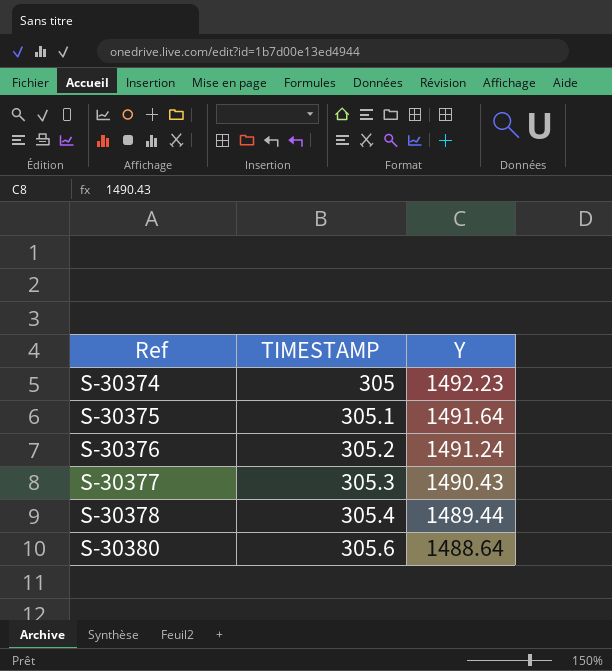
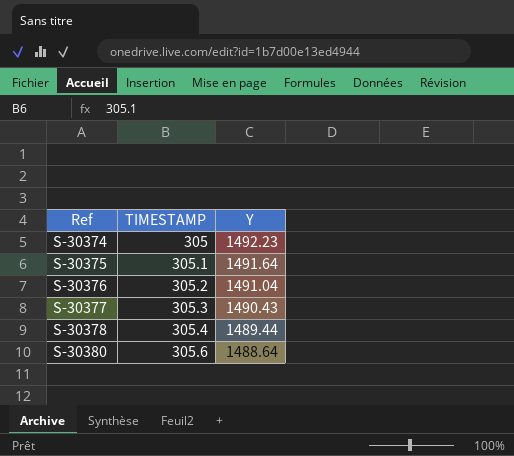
S-30376 | Y: 1491.24 -> 1491.04

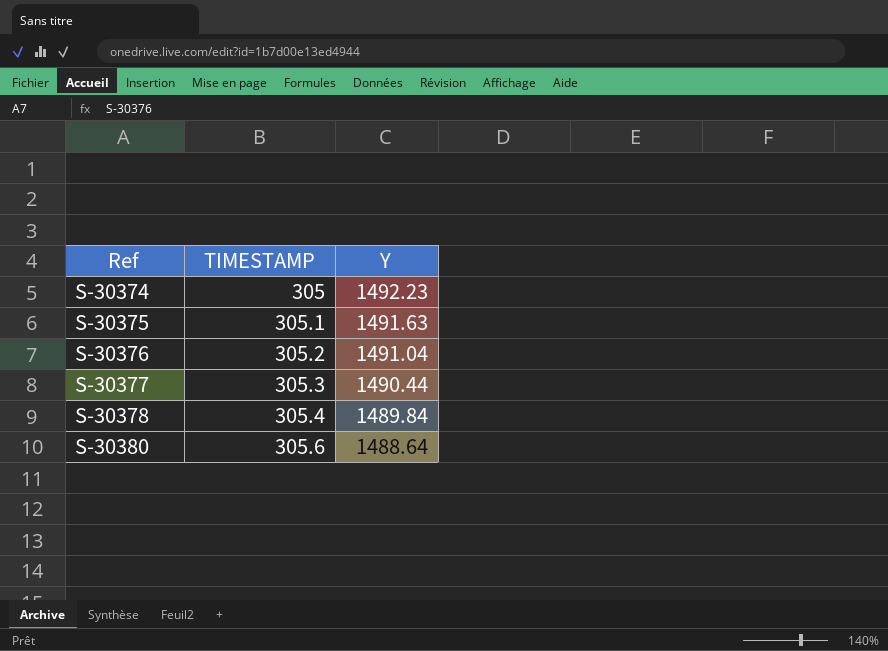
S-30375 | Y: 1491.64 -> 1491.63
S-30377 | Y: 1490.43 -> 1490.44
S-30378 | Y: 1489.44 -> 1489.84

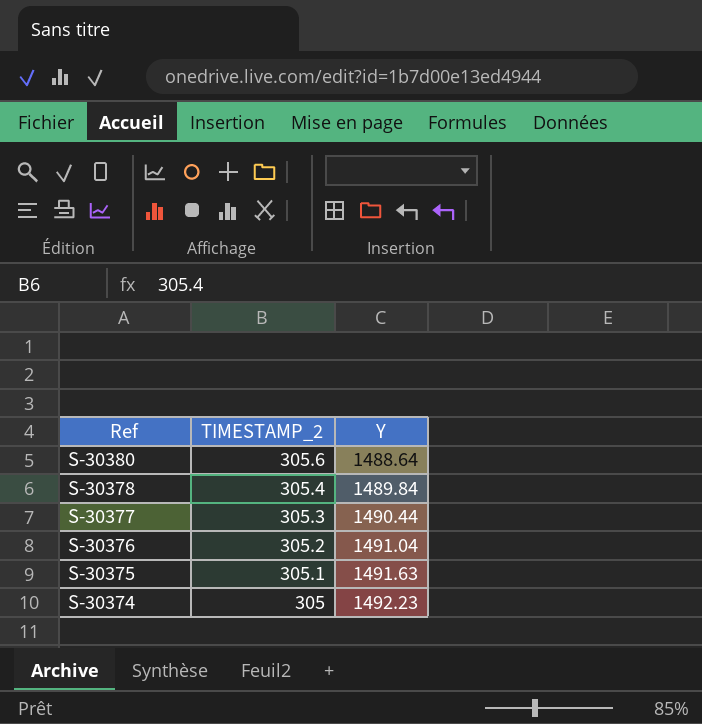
row order: Ref ascending -> Ref descending
column name: TIMESTAMP -> TIMESTAMP_2

